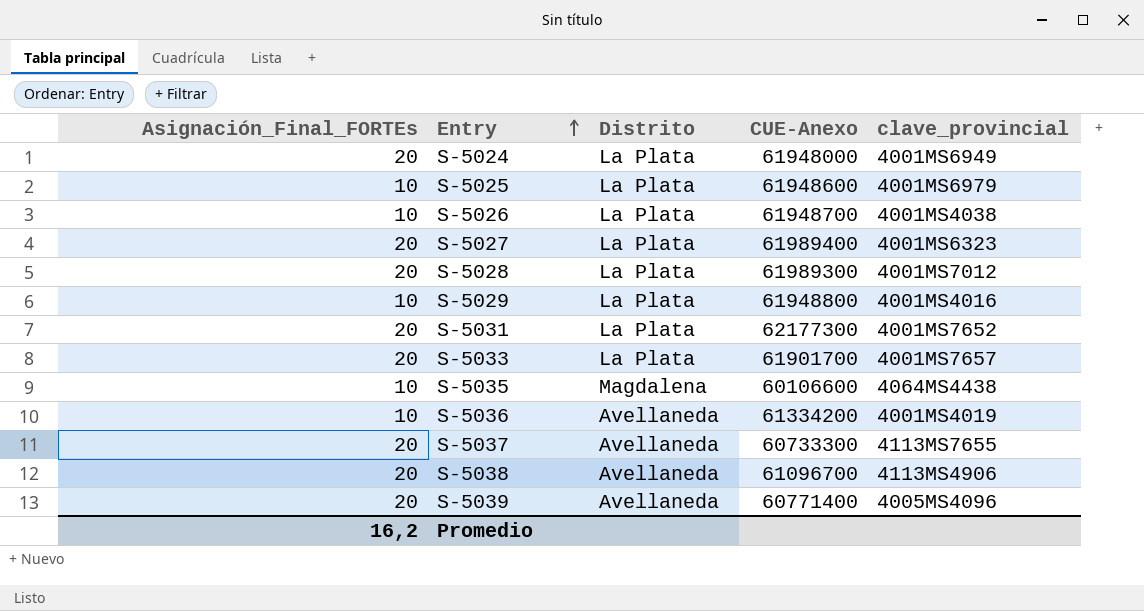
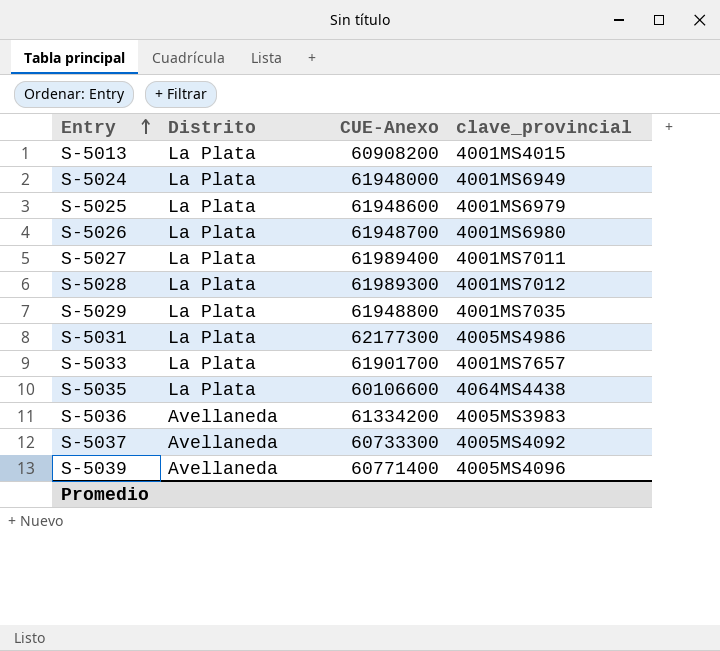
column Asignación_Final_FORTEs | position: 1 -> none
row S-5038: 20 | Avellaneda | 61096700 | 4113MS4906 -> none
row S-5013: none -> La Plata | 60908200 | 4001MS4015
S-5026 | clave_provincial: 4001MS4038 -> 4001MS6980
S-5027 | clave_provincial: 4001MS6323 -> 4001MS7011
S-5029 | clave_provincial: 4001MS4016 -> 4001MS7035
S-5031 | clave_provincial: 4001MS7652 -> 4005MS4986
S-5035 | Distrito: Magdalena -> La Plata
S-5036 | clave_provincial: 4001MS4019 -> 4005MS3983
S-5037 | clave_provincial: 4113MS7655 -> 4005MS4092

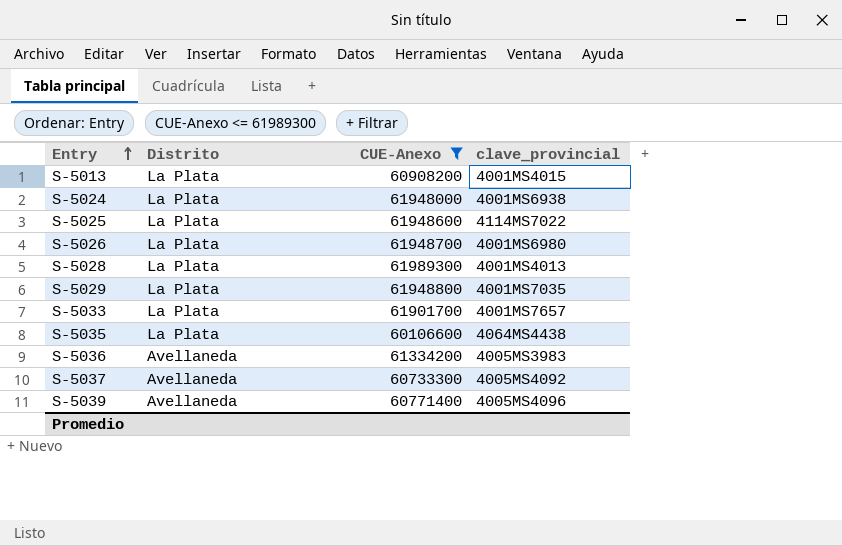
filter: none -> CUE-Anexo <= 61989300
S-5024 | clave_provincial: 4001MS6949 -> 4001MS6938
S-5025 | clave_provincial: 4001MS6979 -> 4114MS7022
S-5028 | clave_provincial: 4001MS7012 -> 4001MS4013

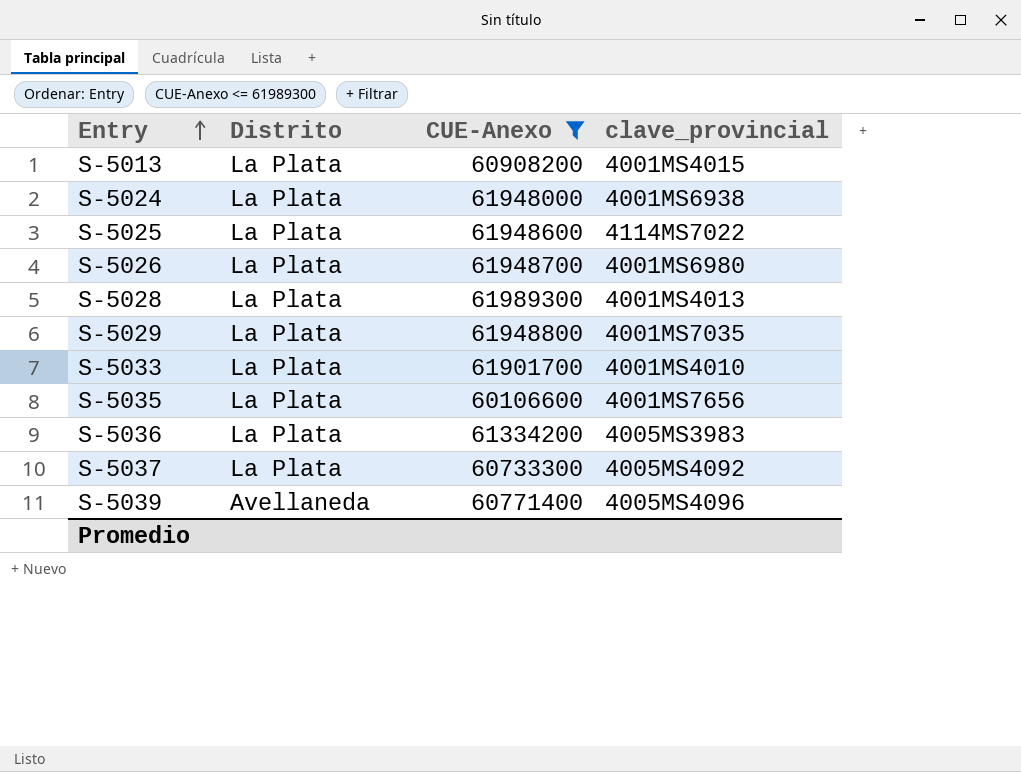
S-5033 | clave_provincial: 4001MS7657 -> 4001MS4010
S-5035 | clave_provincial: 4064MS4438 -> 4001MS7656
S-5036 | Distrito: Avellaneda -> La Plata
S-5037 | Distrito: Avellaneda -> La Plata

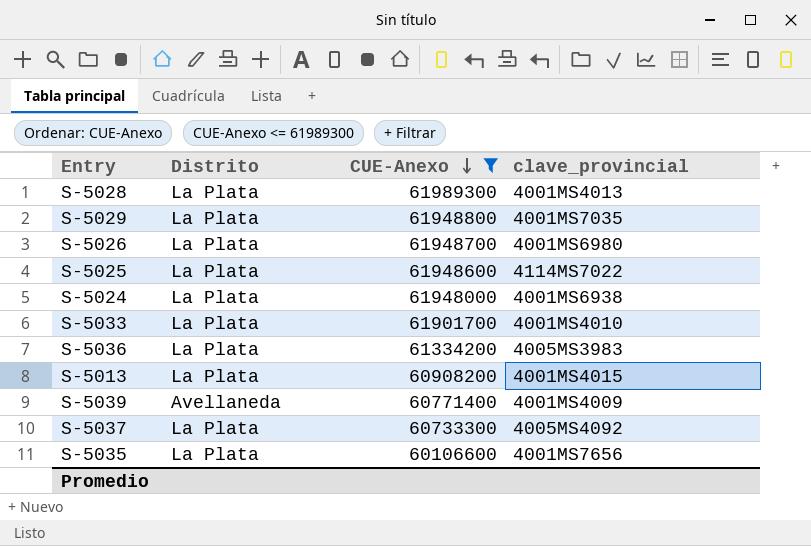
row order: Entry ascending -> CUE-Anexo descending
S-5039 | clave_provincial: 4005MS4096 -> 4001MS4009

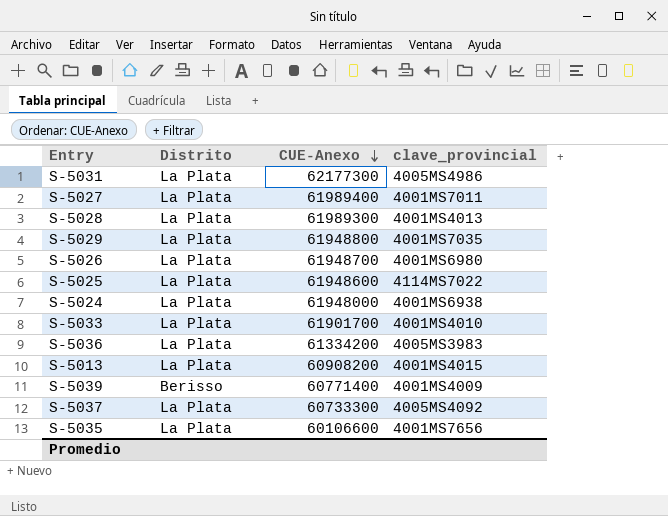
filter: CUE-Anexo <= 61989300 -> none
S-5039 | Distrito: Avellaneda -> Berisso

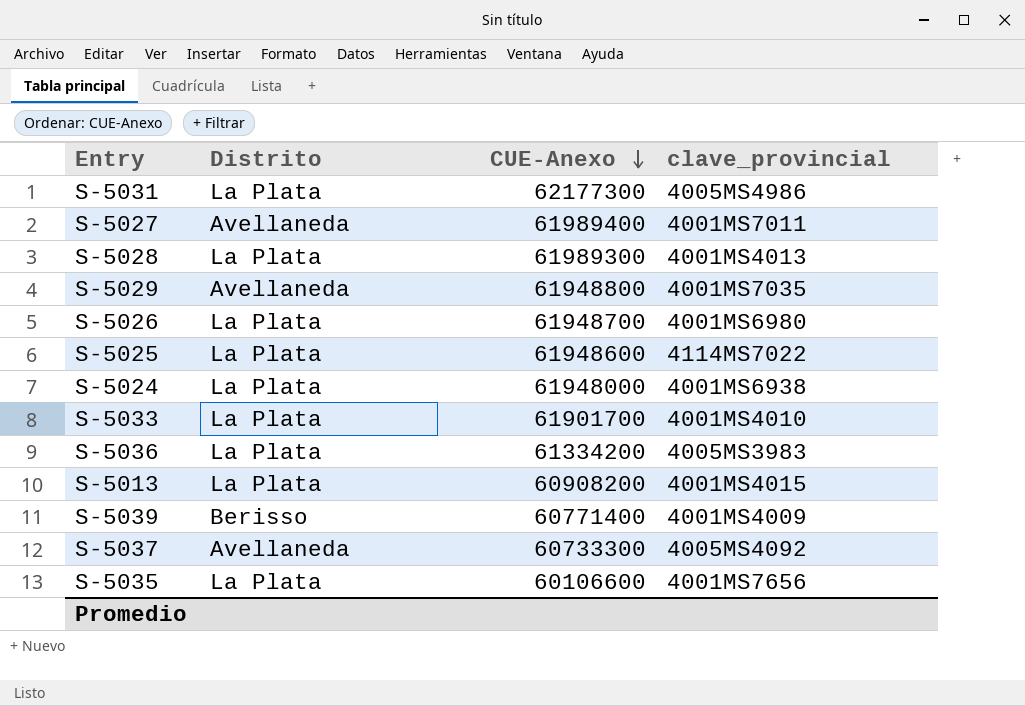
S-5027 | Distrito: La Plata -> Avellaneda
S-5029 | Distrito: La Plata -> Avellaneda
S-5037 | Distrito: La Plata -> Avellaneda

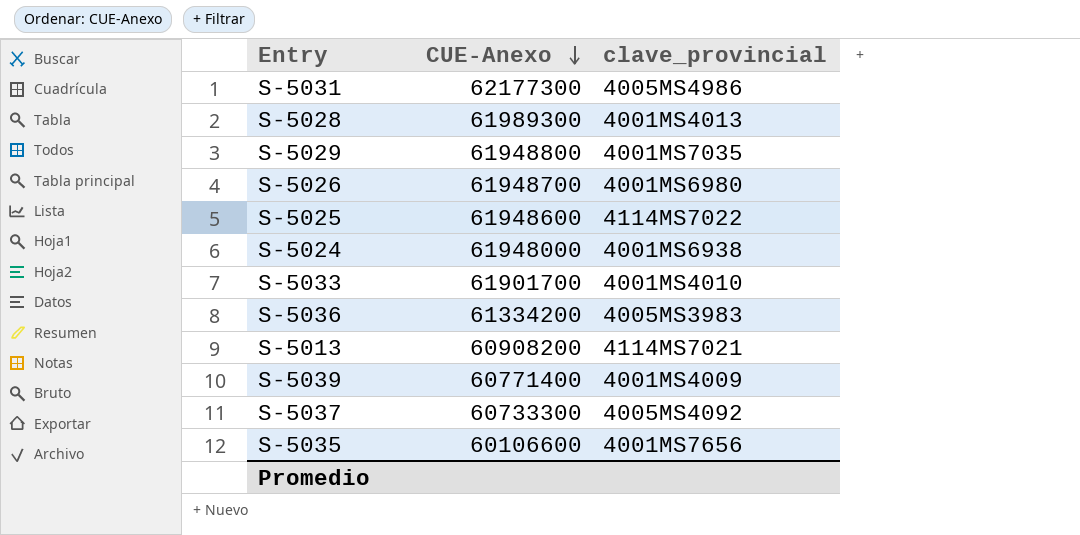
column Distrito | position: 2 -> none
row S-5027: Avellaneda | 61989400 | 4001MS7011 -> none
S-5013 | clave_provincial: 4001MS4015 -> 4114MS7021

